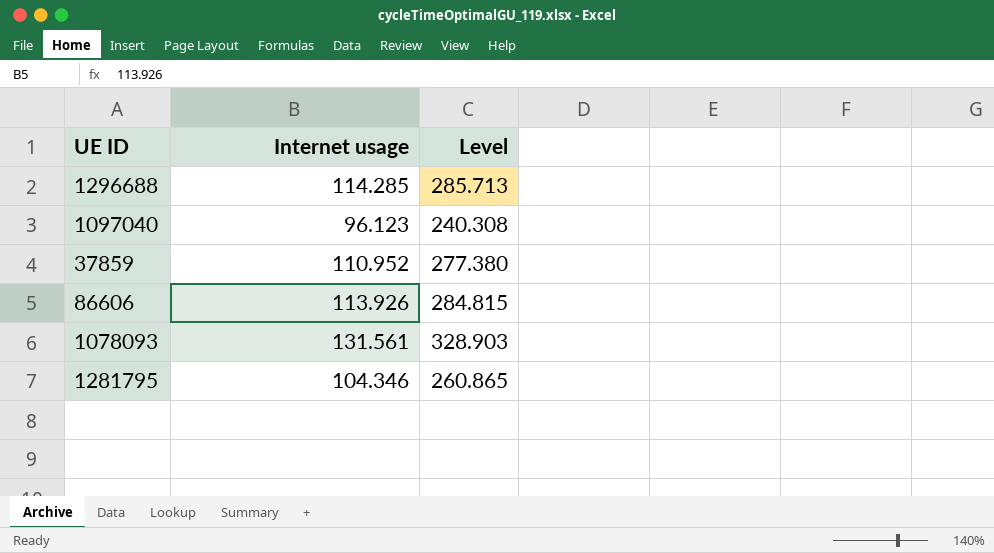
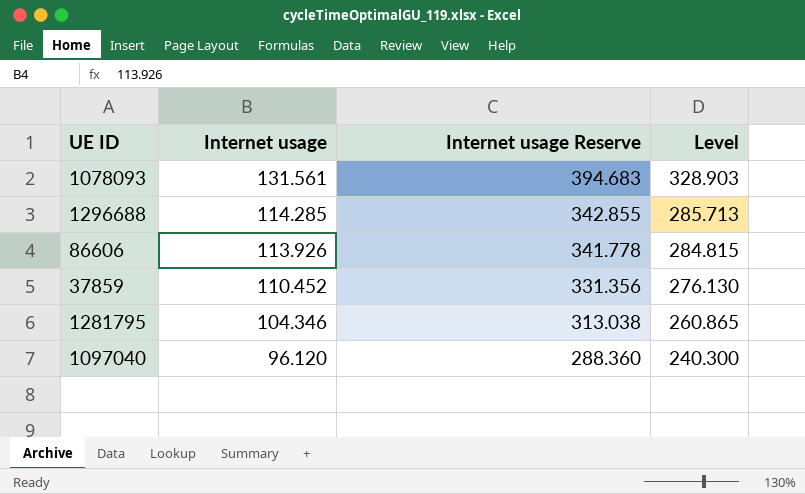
row order: none -> Internet usage descending
column Internet usage Reserve | formula: none -> [Internet usage] * 3
37859 | Internet usage: 110.952 -> 110.452
37859 | Level: 277.380 -> 276.130
1097040 | Internet usage: 96.123 -> 96.120
1097040 | Level: 240.308 -> 240.300

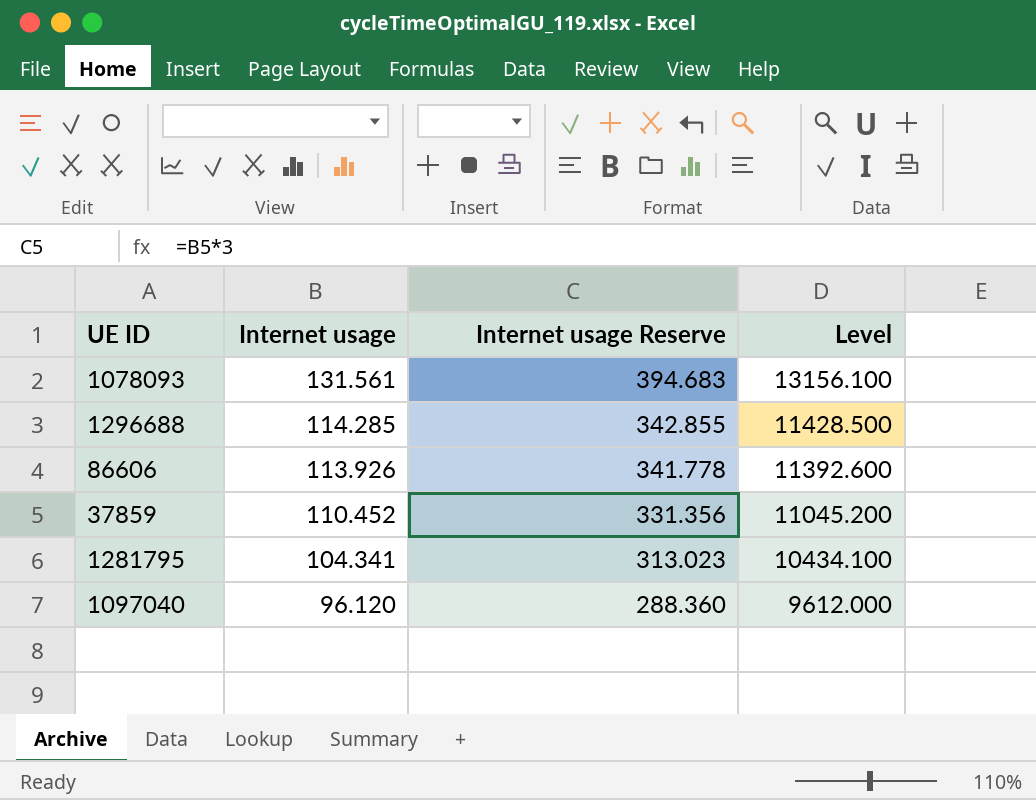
column Level | formula: [Internet usage] * 2.5 -> [Internet usage] * 100
1281795 | Internet usage: 104.346 -> 104.341
1281795 | Internet usage Reserve: 313.038 -> 313.023

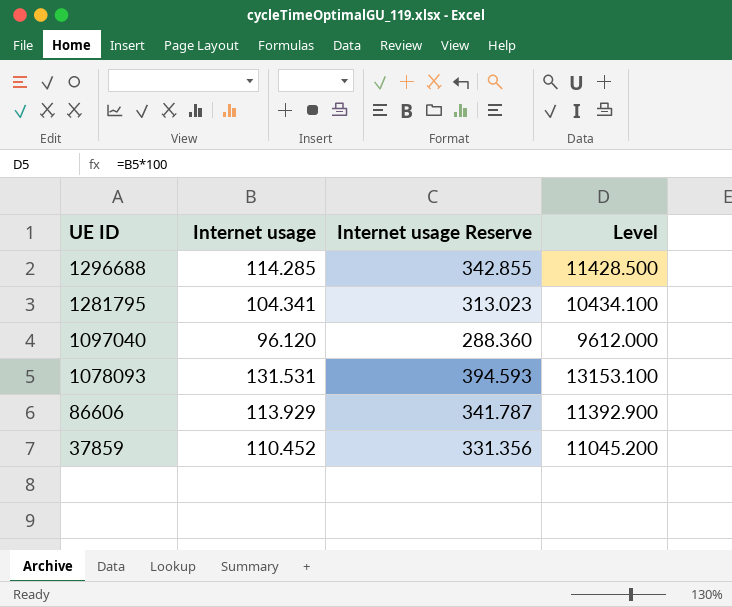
row order: Internet usage descending -> UE ID descending
1078093 | Internet usage: 131.561 -> 131.531
1078093 | Internet usage Reserve: 394.683 -> 394.593
1078093 | Level: 13156.100 -> 13153.100
86606 | Internet usage: 113.926 -> 113.929
86606 | Internet usage Reserve: 341.778 -> 341.787
86606 | Level: 11392.600 -> 11392.900

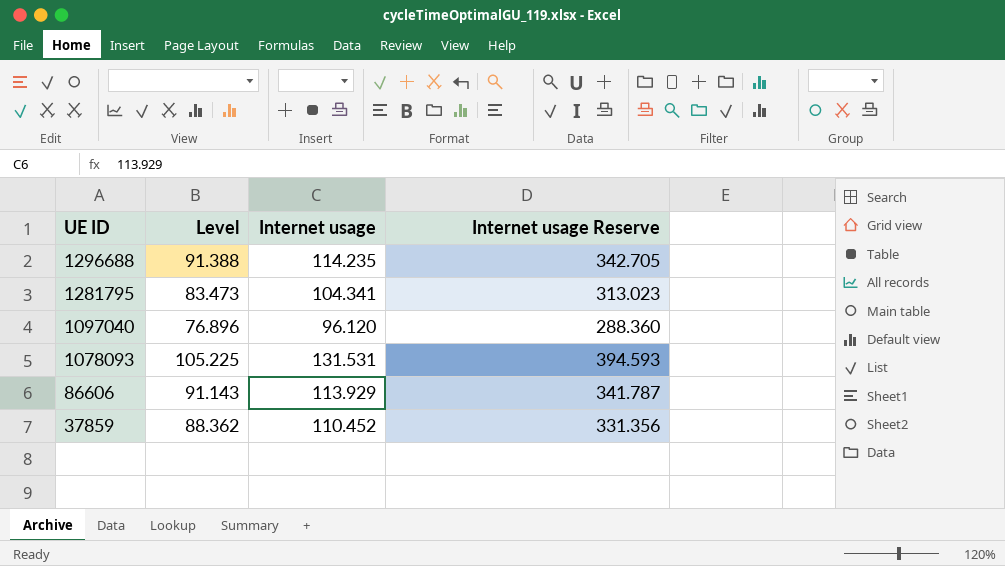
column Level | formula: [Internet usage] * 100 -> [Internet usage] * 0.8
column Level | position: 4 -> 2
1296688 | Internet usage: 114.285 -> 114.235
1296688 | Internet usage Reserve: 342.855 -> 342.705

